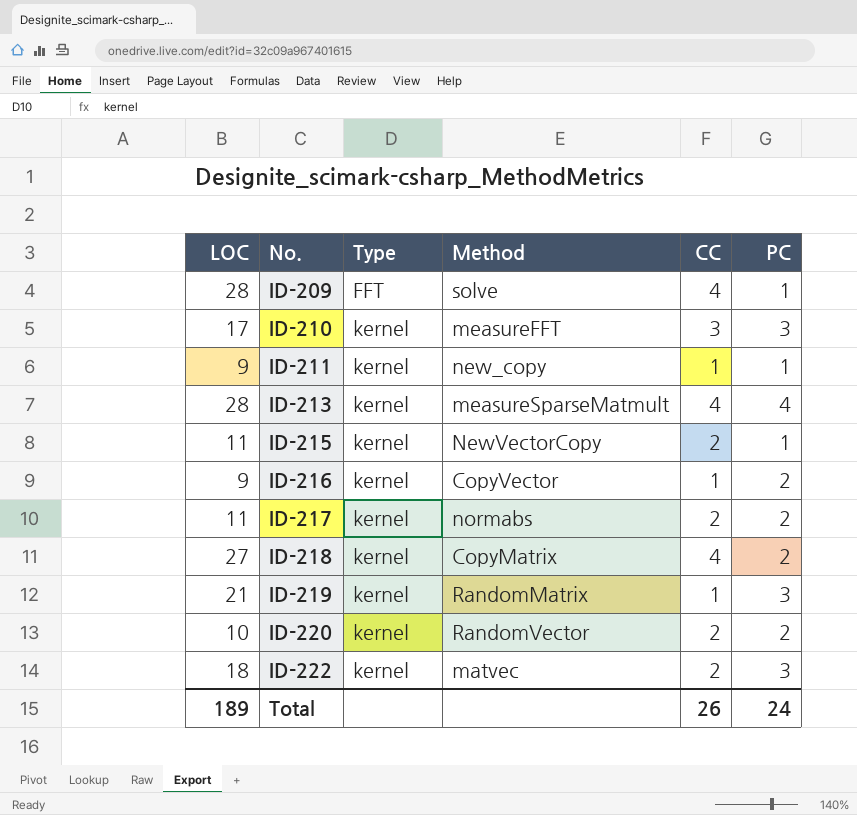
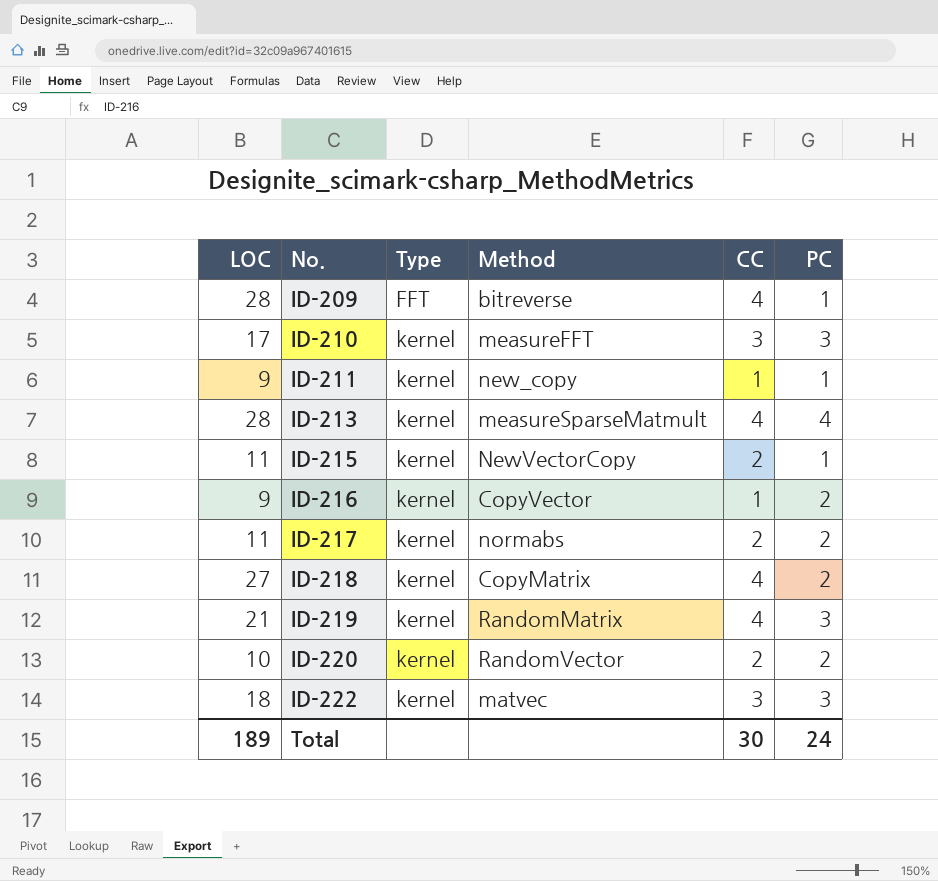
ID-209 | Method: solve -> bitreverse
ID-219 | CC: 1 -> 4
ID-222 | CC: 2 -> 3
Total | CC: 26 -> 30

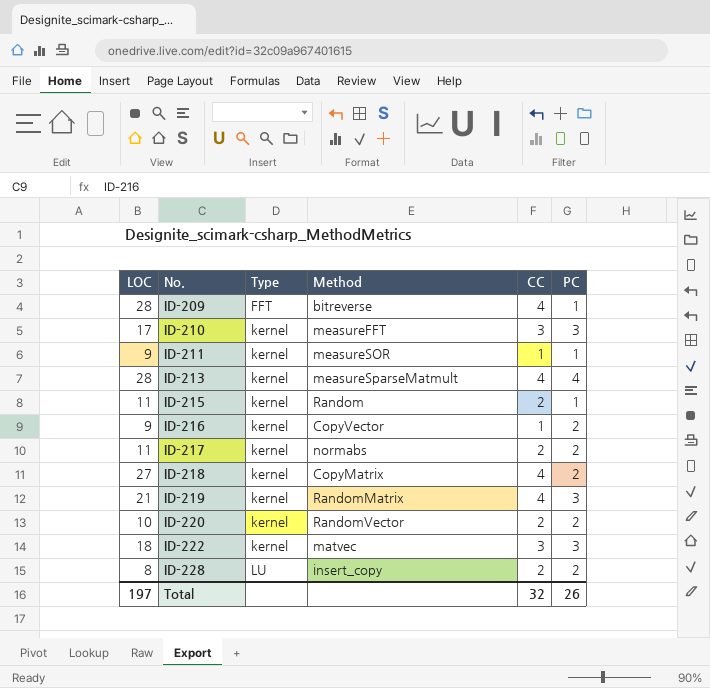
ID-211 | Method: new_copy -> measureSOR
ID-215 | Method: NewVectorCopy -> Random
row ID-228: none -> 8 | LU | insert_copy | 2 | 2
Total | LOC: 189 -> 197
Total | CC: 30 -> 32
Total | PC: 24 -> 26

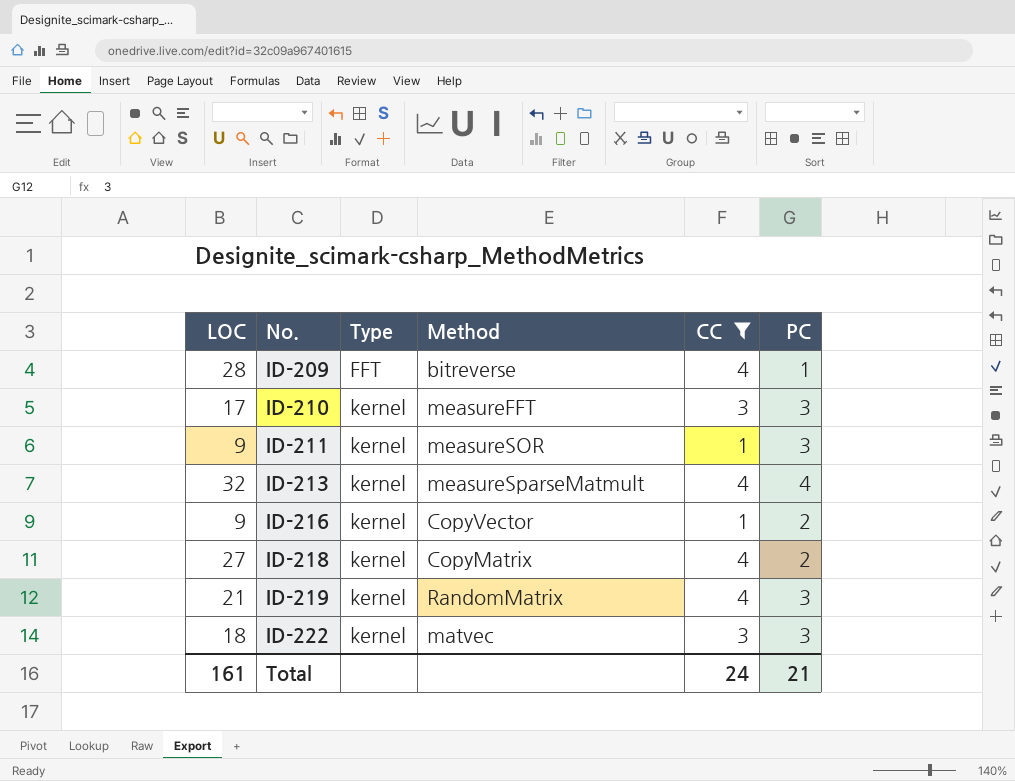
filter: none -> CC != 2
ID-211 | PC: 1 -> 3
ID-213 | LOC: 28 -> 32
Total | LOC: 197 -> 161
Total | CC: 32 -> 24
Total | PC: 26 -> 21

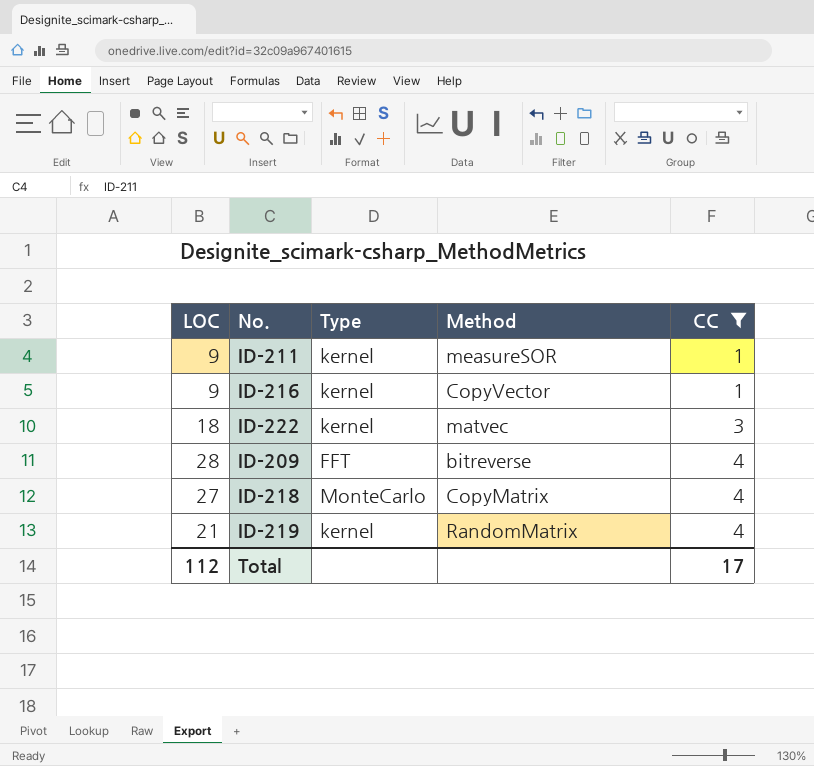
row order: No. ascending -> CC ascending
column PC | position: 6 -> none
row ID-210: 17 | kernel | measureFFT | 3 | 3 -> none
row ID-213: 32 | kernel | measureSparseMatmult | 4 | 4 -> none
ID-218 | Type: kernel -> MonteCarlo
Total | LOC: 161 -> 112
Total | CC: 24 -> 17

